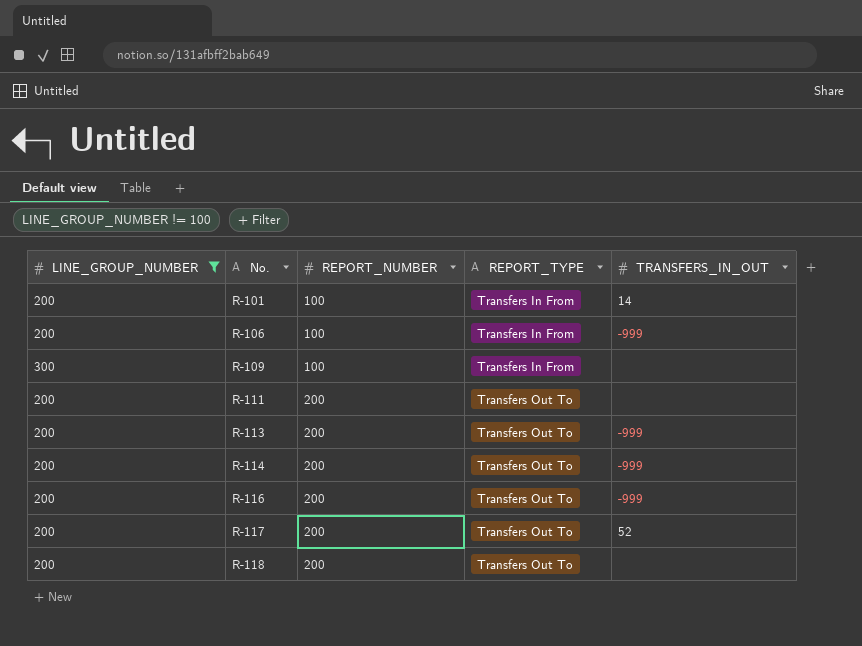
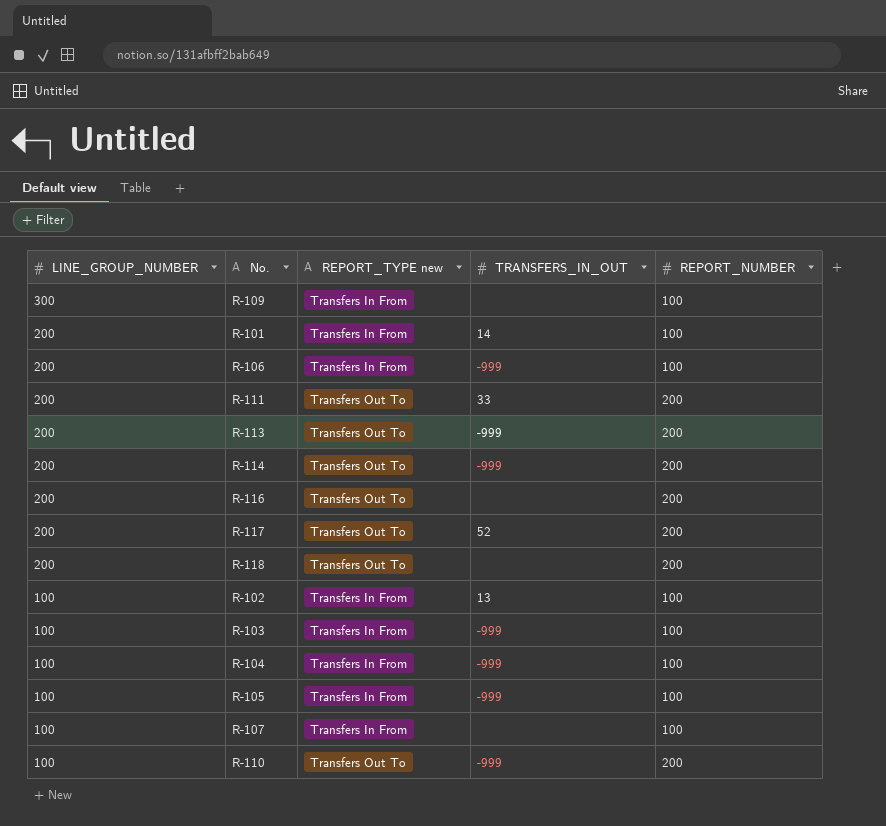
filter: LINE_GROUP_NUMBER != 100 -> none
row order: No. ascending -> LINE_GROUP_NUMBER descending
column name: REPORT_TYPE -> REPORT_TYPE new
column REPORT_NUMBER | position: 3 -> 5
R-111 | TRANSFERS_IN_OUT: none -> 33
R-116 | TRANSFERS_IN_OUT: -999 -> none

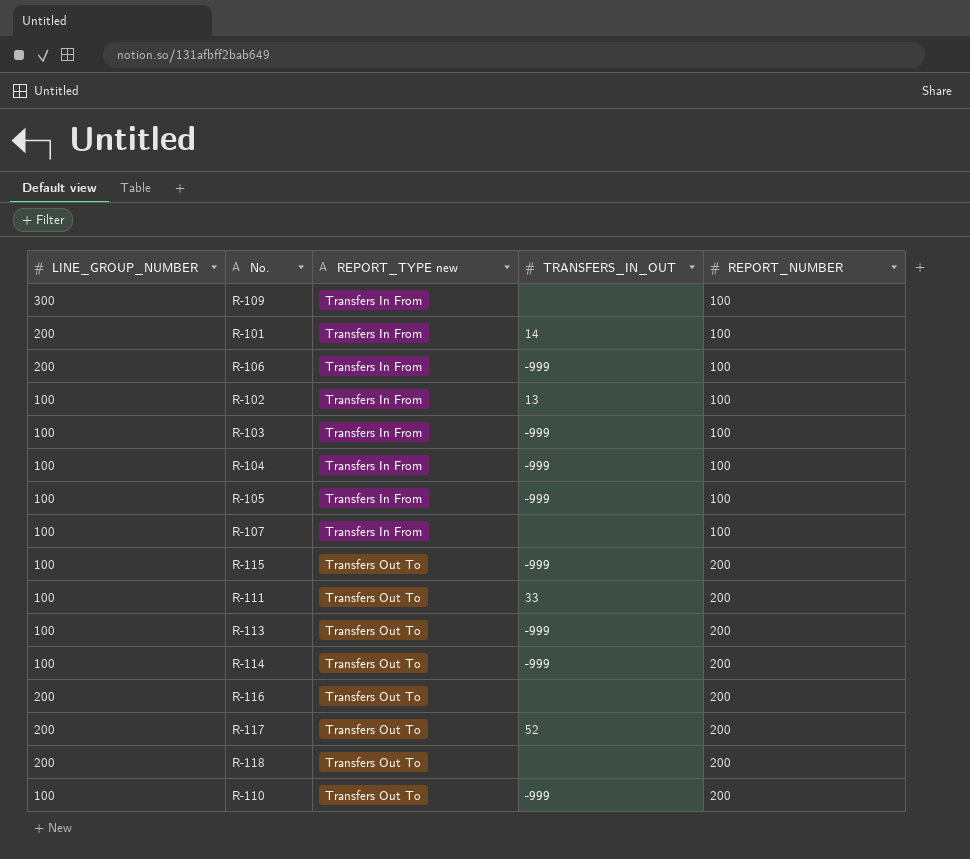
row order: LINE_GROUP_NUMBER descending -> REPORT_TYPE new ascending
row R-115: none -> 100 | Transfers Out To | -999 | 200
R-111 | LINE_GROUP_NUMBER: 200 -> 100
R-113 | LINE_GROUP_NUMBER: 200 -> 100
R-114 | LINE_GROUP_NUMBER: 200 -> 100

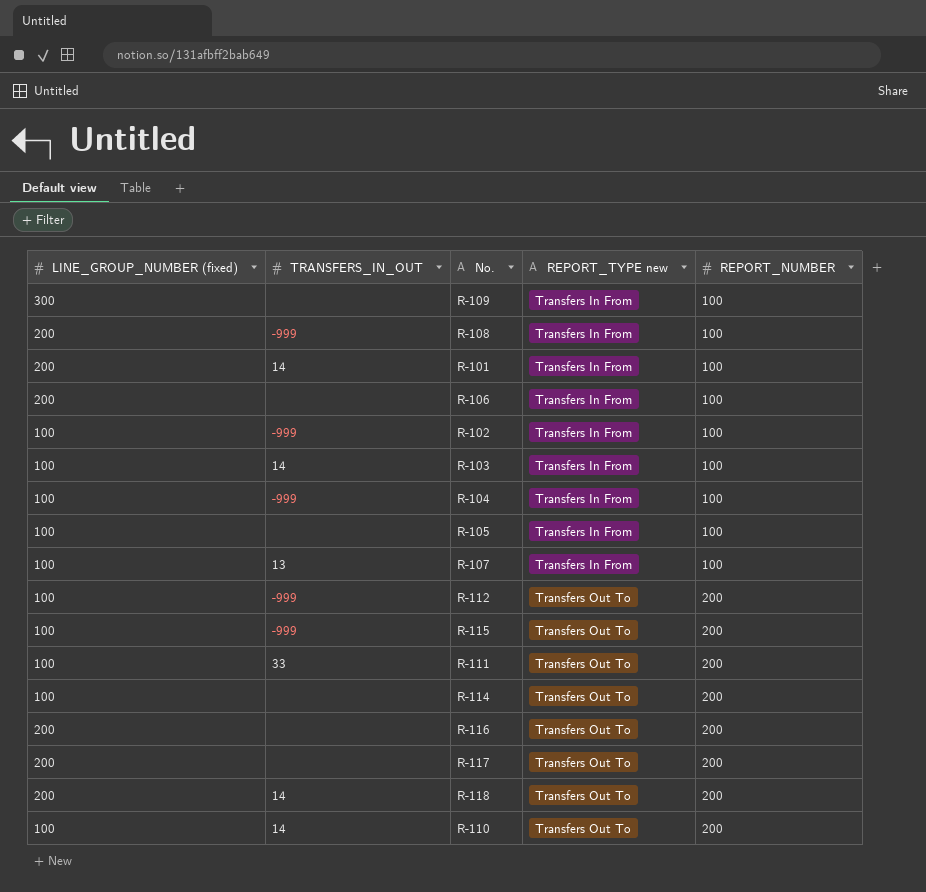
column name: LINE_GROUP_NUMBER -> LINE_GROUP_NUMBER (fixed)
column TRANSFERS_IN_OUT | position: 4 -> 2
row R-113: 100 | Transfers Out To | -999 | 200 -> none
row R-108: none -> 200 | -999 | Transfers In From | 100
R-106 | TRANSFERS_IN_OUT: -999 -> none
R-102 | TRANSFERS_IN_OUT: 13 -> -999
R-103 | TRANSFERS_IN_OUT: -999 -> 14
R-105 | TRANSFERS_IN_OUT: -999 -> none
R-107 | TRANSFERS_IN_OUT: none -> 13
row R-112: none -> 100 | -999 | Transfers Out To | 200
R-114 | TRANSFERS_IN_OUT: -999 -> none
R-117 | TRANSFERS_IN_OUT: 52 -> none
R-118 | TRANSFERS_IN_OUT: none -> 14
R-110 | TRANSFERS_IN_OUT: -999 -> 14

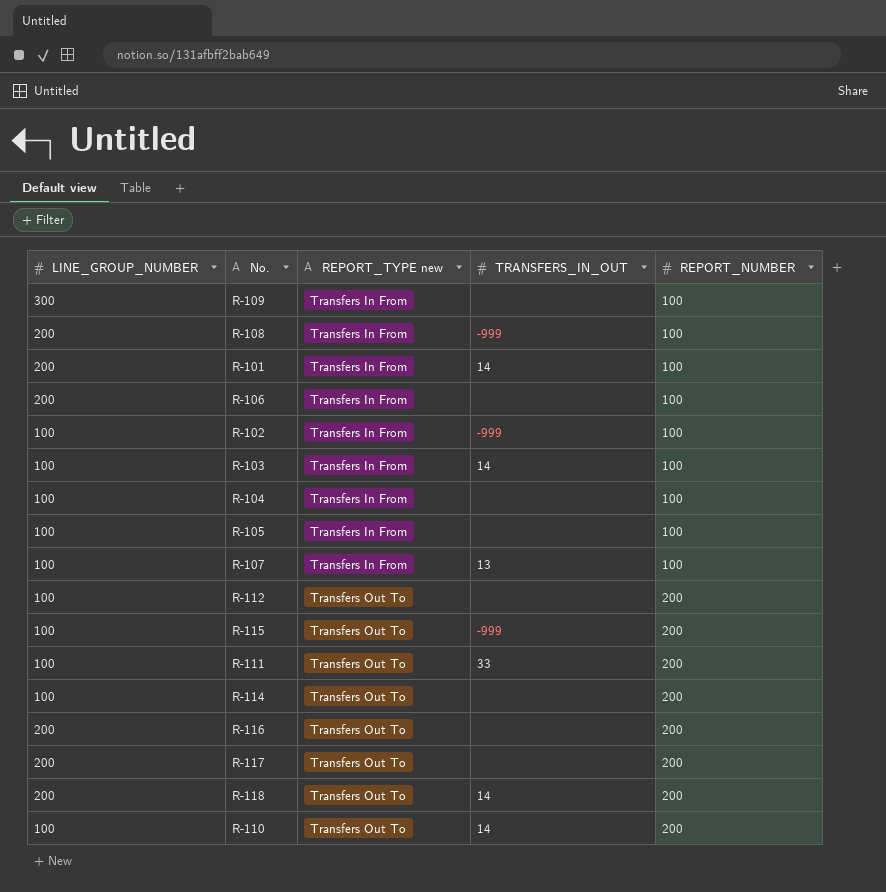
column name: LINE_GROUP_NUMBER (fixed) -> LINE_GROUP_NUMBER
column TRANSFERS_IN_OUT | position: 2 -> 4
R-104 | TRANSFERS_IN_OUT: -999 -> none
R-112 | TRANSFERS_IN_OUT: -999 -> none

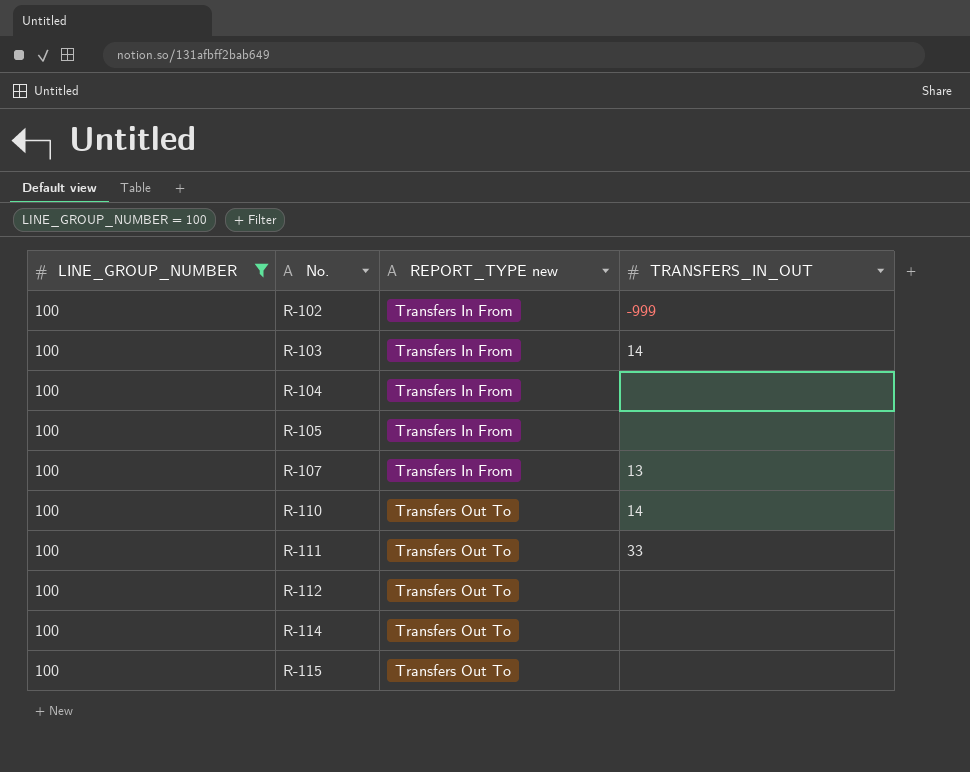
filter: none -> LINE_GROUP_NUMBER = 100
row order: REPORT_TYPE new ascending -> No. ascending
column REPORT_NUMBER | position: 5 -> none
R-115 | TRANSFERS_IN_OUT: -999 -> none

